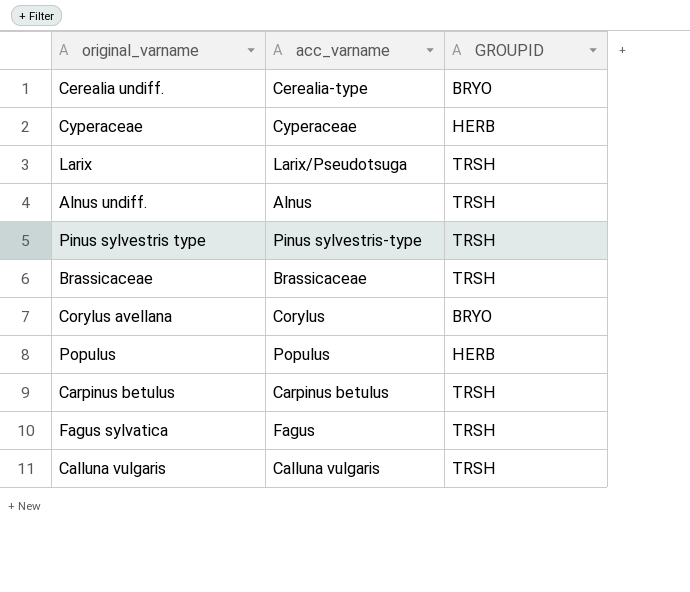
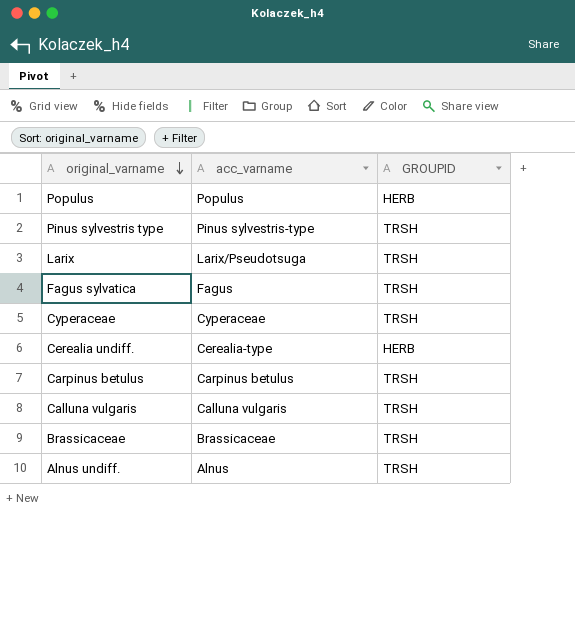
row order: none -> original_varname descending
row Corylus avellana: Corylus | BRYO -> none
Cyperaceae | GROUPID: HERB -> TRSH
Cerealia undiff. | GROUPID: BRYO -> HERB

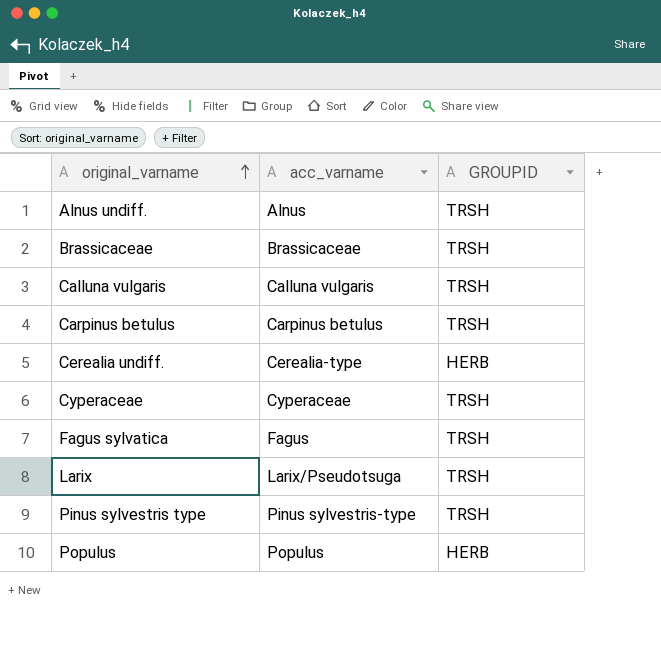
row order: original_varname descending -> original_varname ascending

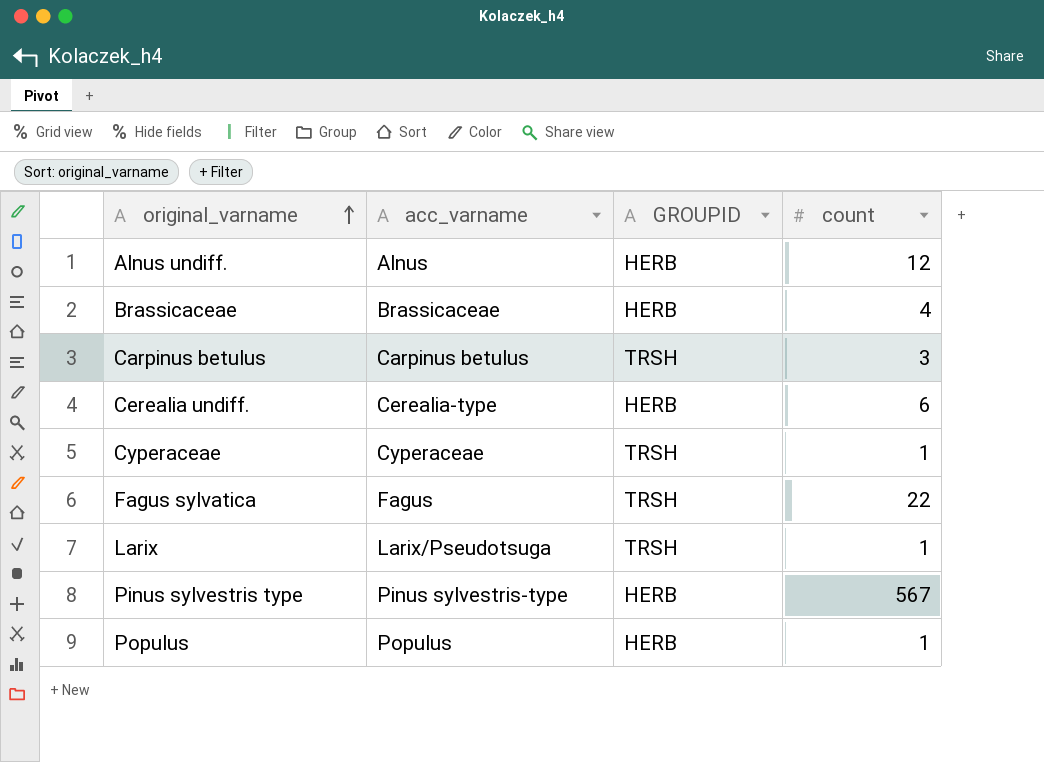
column count | position: none -> 4
row Calluna vulgaris: Calluna vulgaris | TRSH -> none
Alnus undiff. | GROUPID: TRSH -> HERB
Brassicaceae | GROUPID: TRSH -> HERB
Pinus sylvestris type | GROUPID: TRSH -> HERB

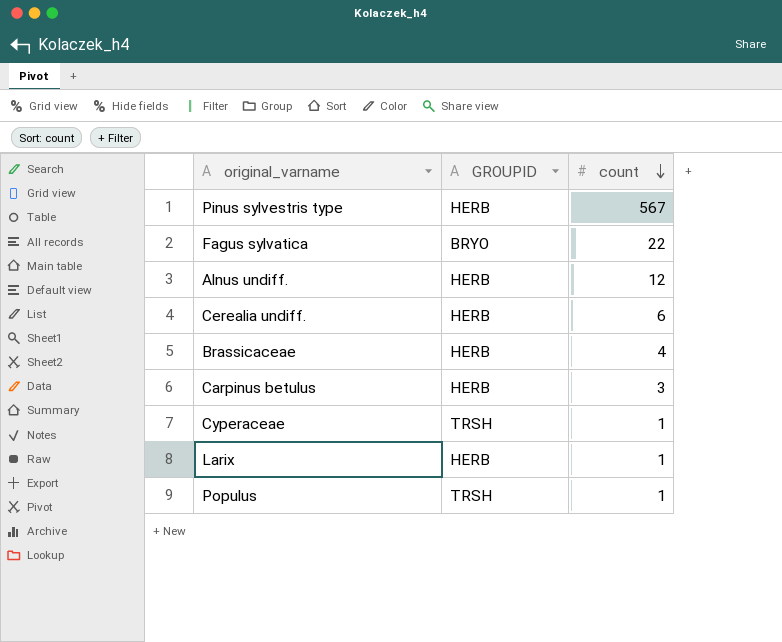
row order: original_varname ascending -> count descending
column acc_varname | position: 2 -> none
Fagus sylvatica | GROUPID: TRSH -> BRYO
Carpinus betulus | GROUPID: TRSH -> HERB
Larix | GROUPID: TRSH -> HERB
Populus | GROUPID: HERB -> TRSH

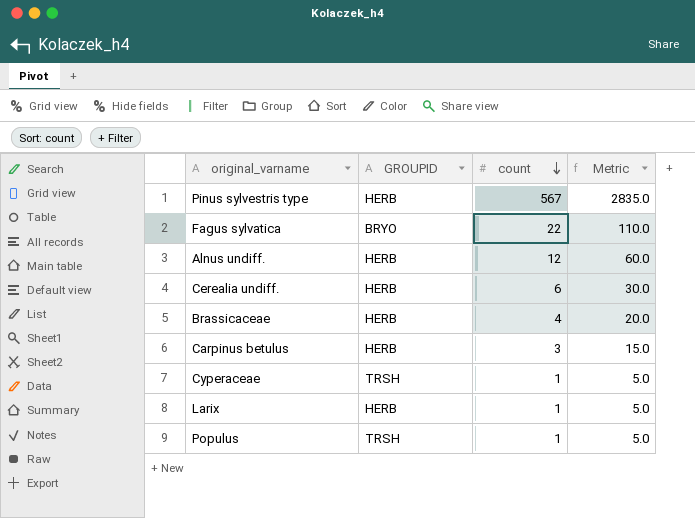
column Metric | formula: none -> [count] * 5

